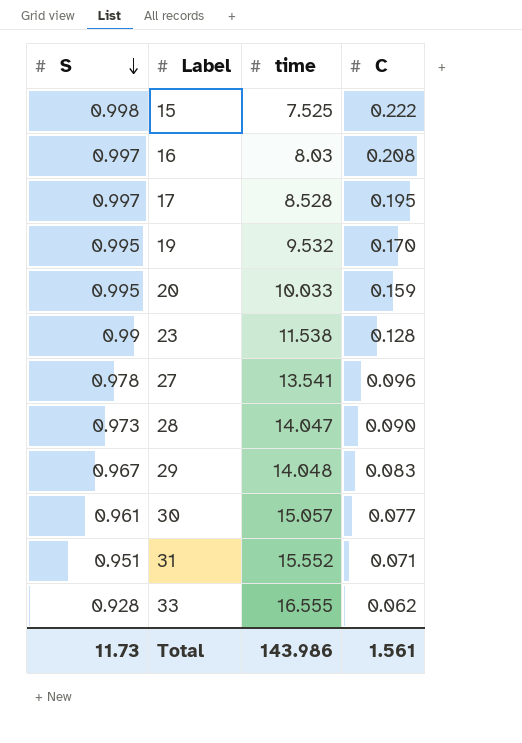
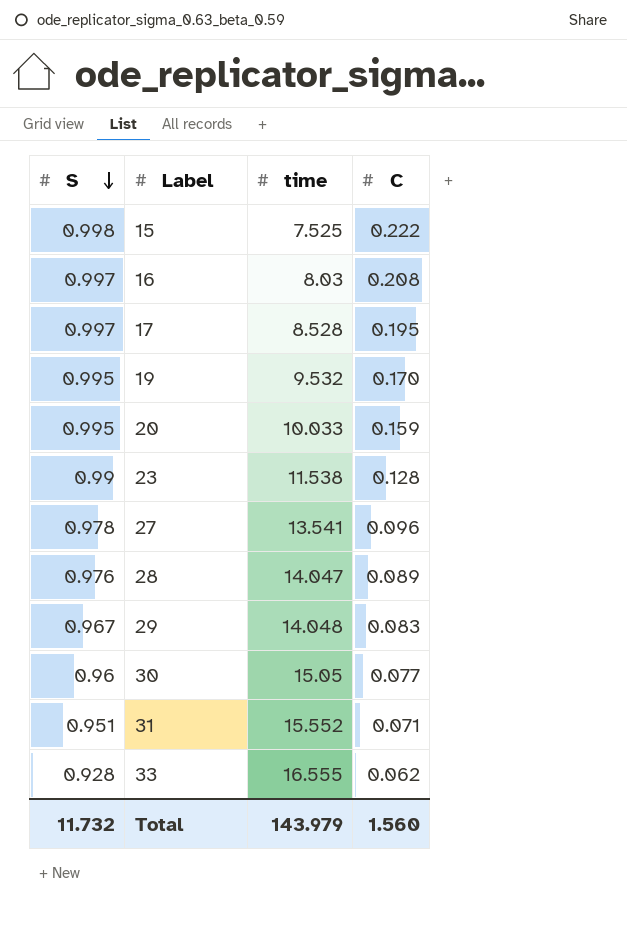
28 | S: 0.973 -> 0.976
28 | C: 0.090 -> 0.089
30 | S: 0.961 -> 0.96
30 | time: 15.057 -> 15.05
Total | S: 11.73 -> 11.732
Total | time: 143.986 -> 143.979
Total | C: 1.561 -> 1.560

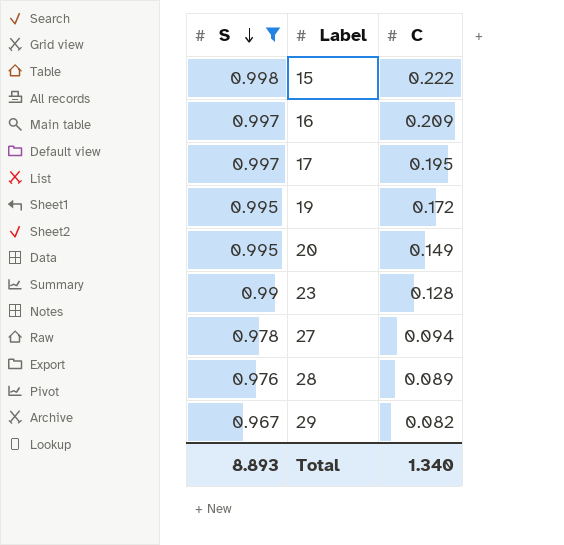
filter: none -> S >= 0.967
column time | position: 3 -> none
16 | C: 0.208 -> 0.209
19 | C: 0.170 -> 0.172
20 | C: 0.159 -> 0.149
27 | C: 0.096 -> 0.094
29 | C: 0.083 -> 0.082
Total | S: 11.732 -> 8.893
Total | C: 1.560 -> 1.340

